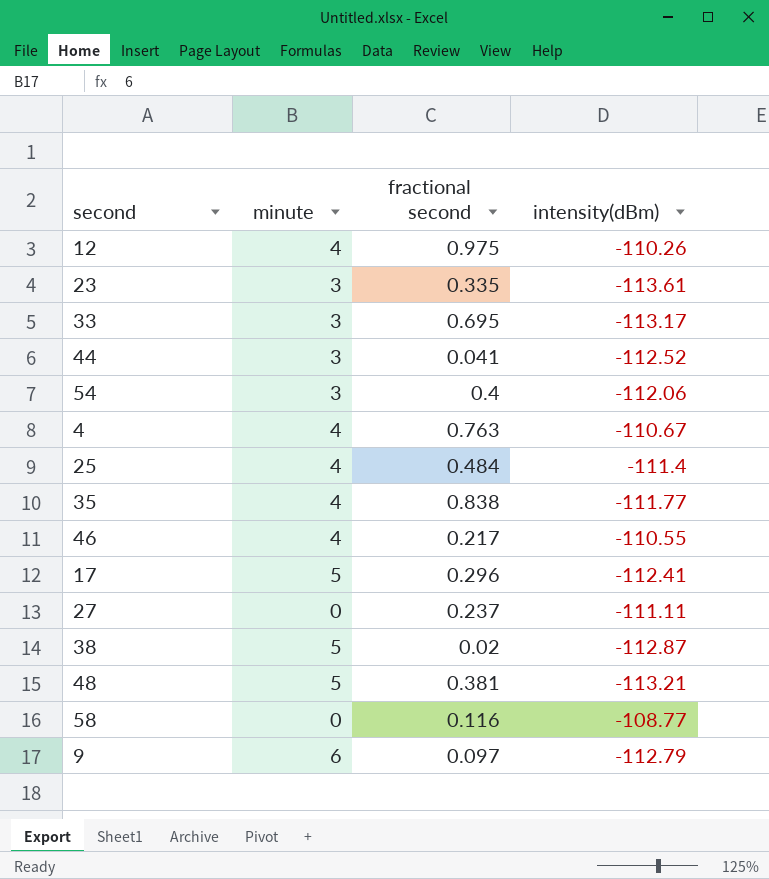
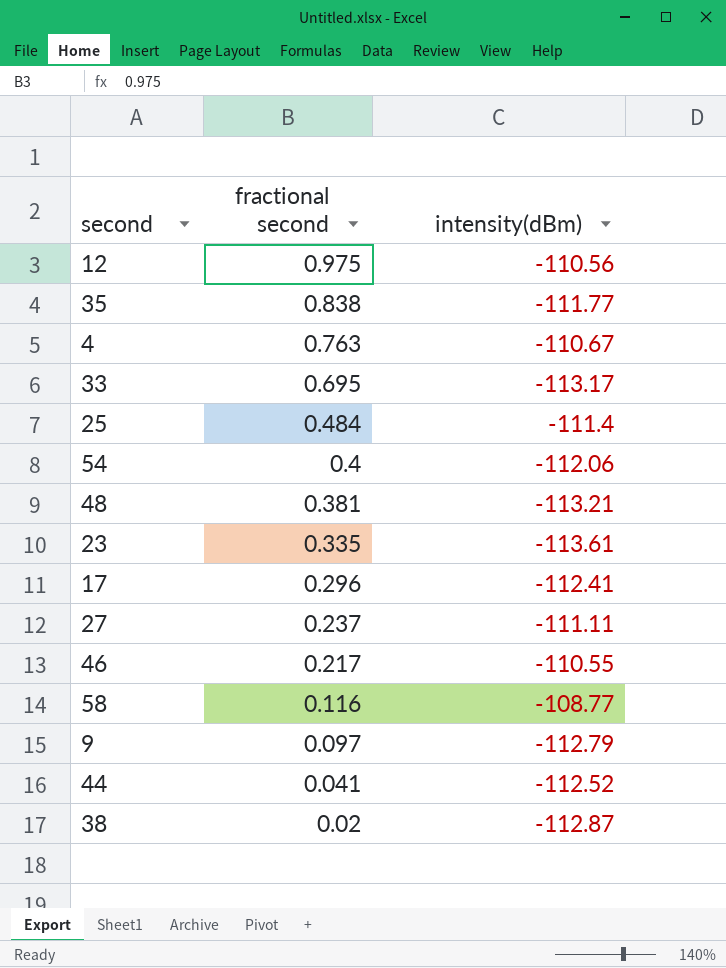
row order: none -> fractional second descending
column minute | position: 2 -> none
12 | intensity(dBm): -110.26 -> -110.56

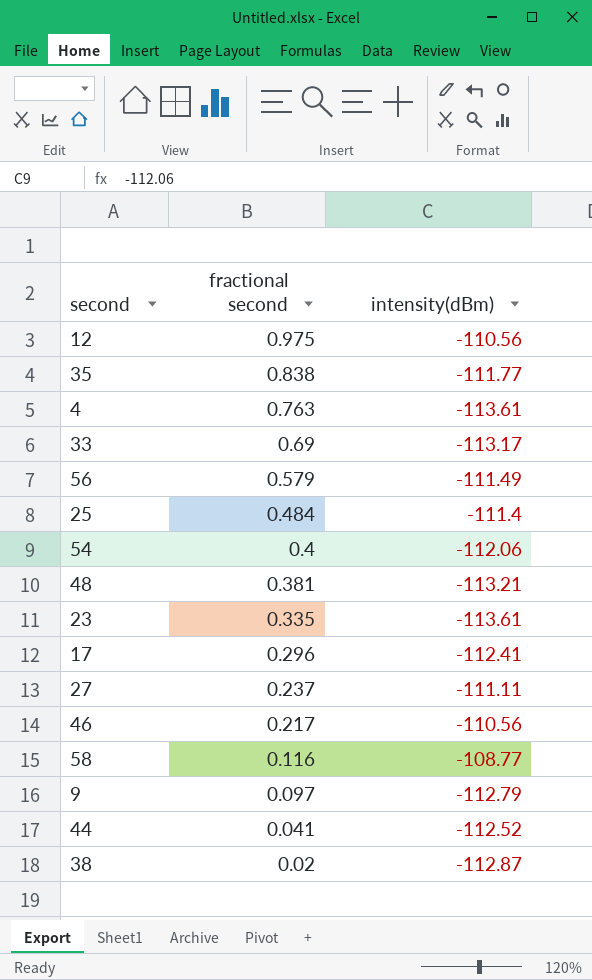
4 | intensity(dBm): -110.67 -> -113.61
33 | fractional second: 0.695 -> 0.69
row 56: none -> 0.579 | -111.49
46 | intensity(dBm): -110.55 -> -110.56

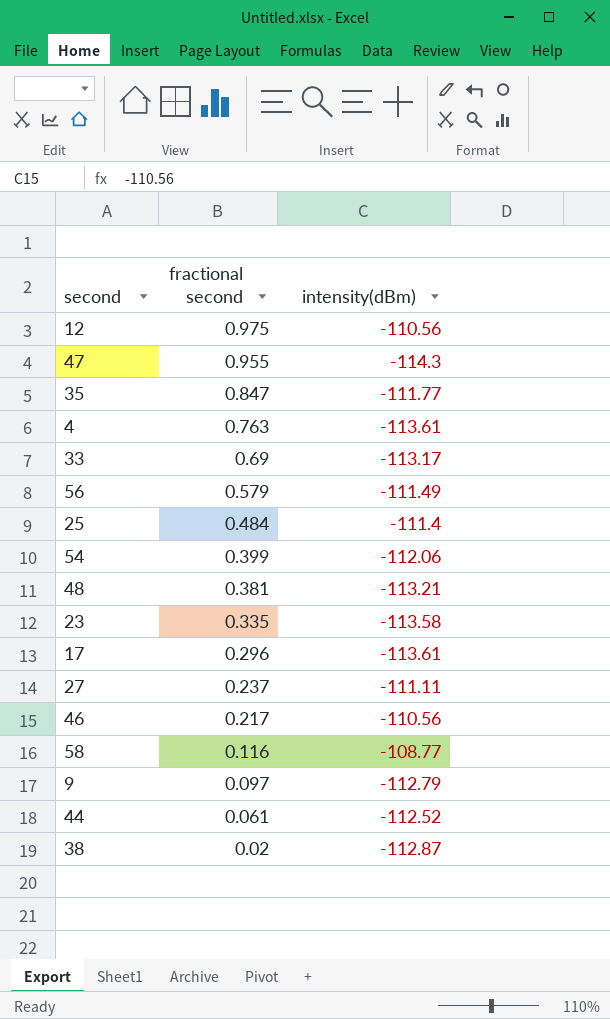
row 47: none -> 0.955 | -114.3
35 | fractional second: 0.838 -> 0.847
54 | fractional second: 0.4 -> 0.399
23 | intensity(dBm): -113.61 -> -113.58
17 | intensity(dBm): -112.41 -> -113.61
44 | fractional second: 0.041 -> 0.061

